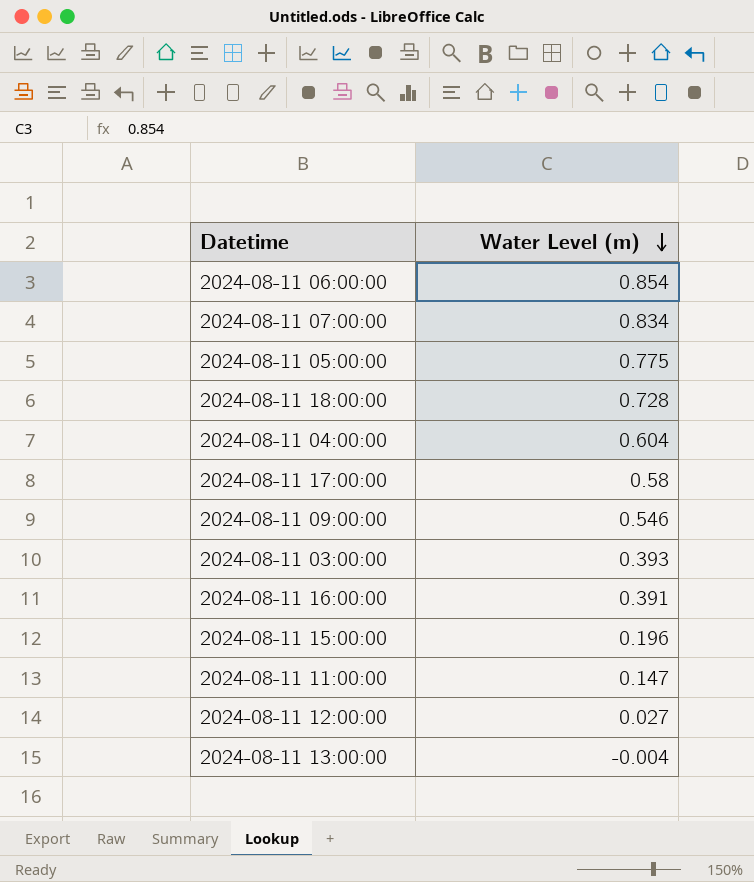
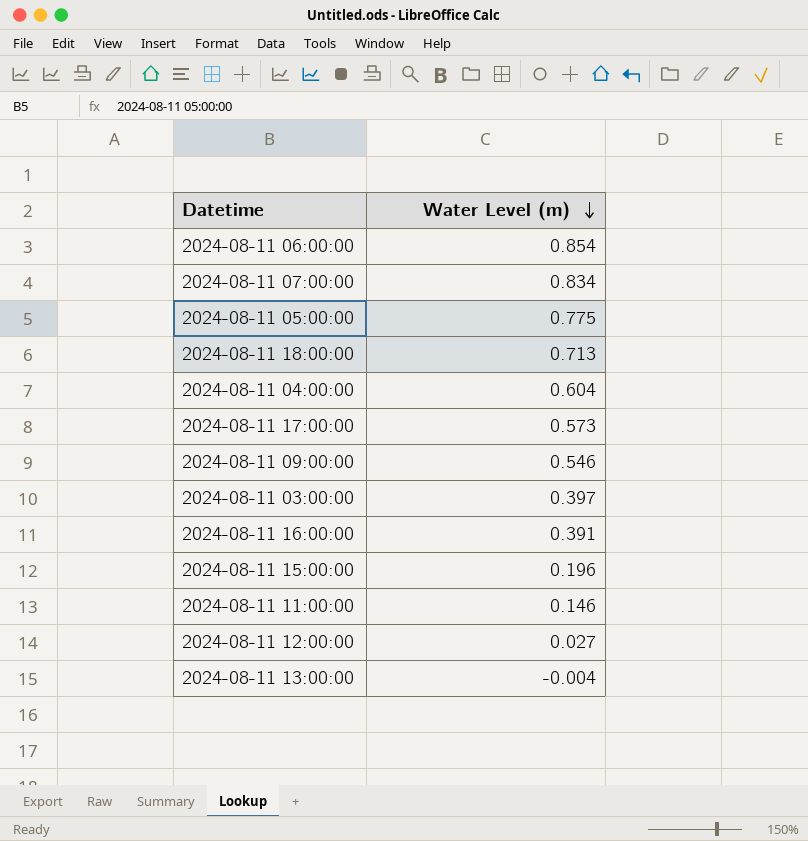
2024-08-11 18:00:00 | Water Level (m): 0.728 -> 0.713
2024-08-11 17:00:00 | Water Level (m): 0.58 -> 0.573
2024-08-11 03:00:00 | Water Level (m): 0.393 -> 0.397
2024-08-11 11:00:00 | Water Level (m): 0.147 -> 0.146

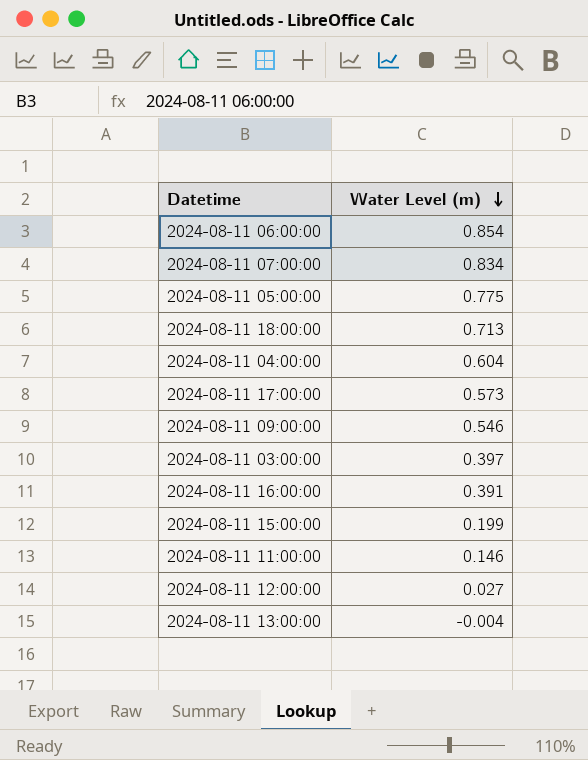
2024-08-11 15:00:00 | Water Level (m): 0.196 -> 0.199

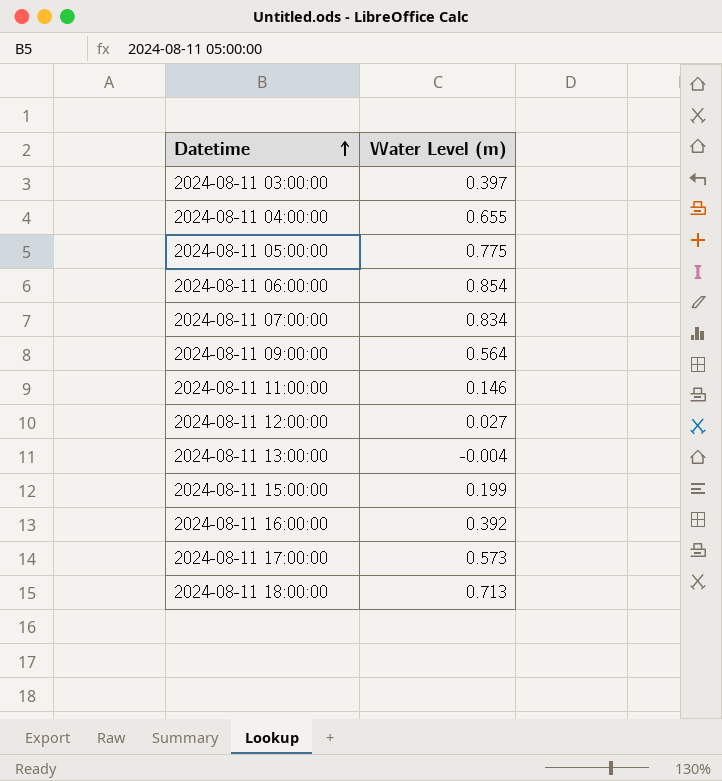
row order: Water Level (m) descending -> Datetime ascending
2024-08-11 04:00:00 | Water Level (m): 0.604 -> 0.655
2024-08-11 09:00:00 | Water Level (m): 0.546 -> 0.564
2024-08-11 16:00:00 | Water Level (m): 0.391 -> 0.392

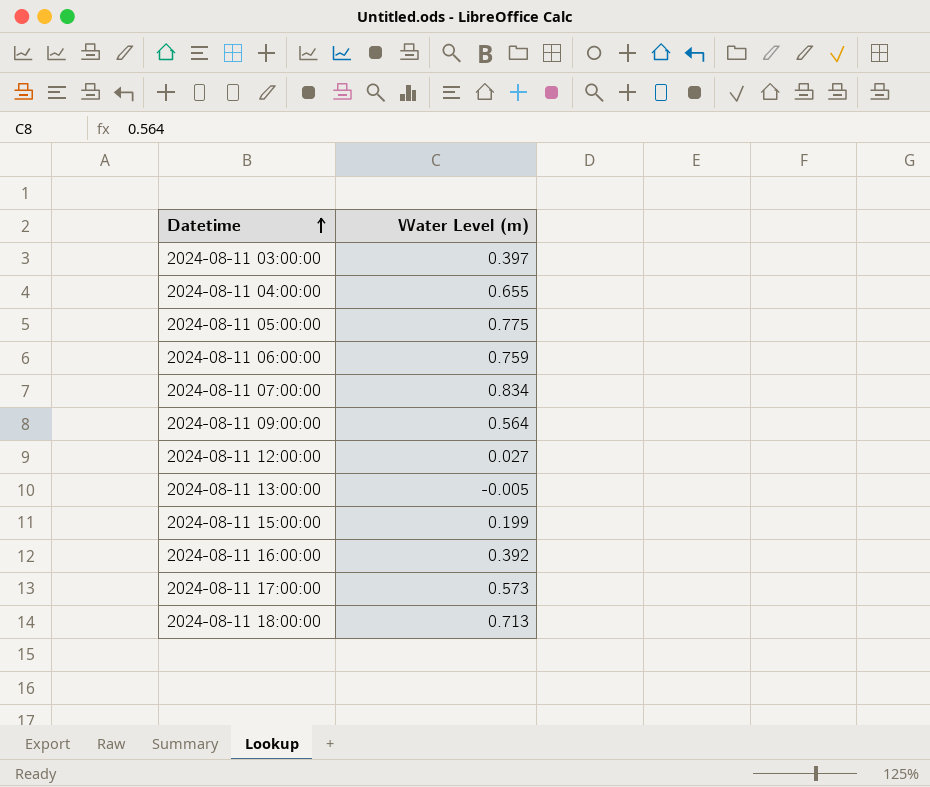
row 2024-08-11 11:00:00: 0.146 -> none
2024-08-11 06:00:00 | Water Level (m): 0.854 -> 0.759
2024-08-11 13:00:00 | Water Level (m): -0.004 -> -0.005

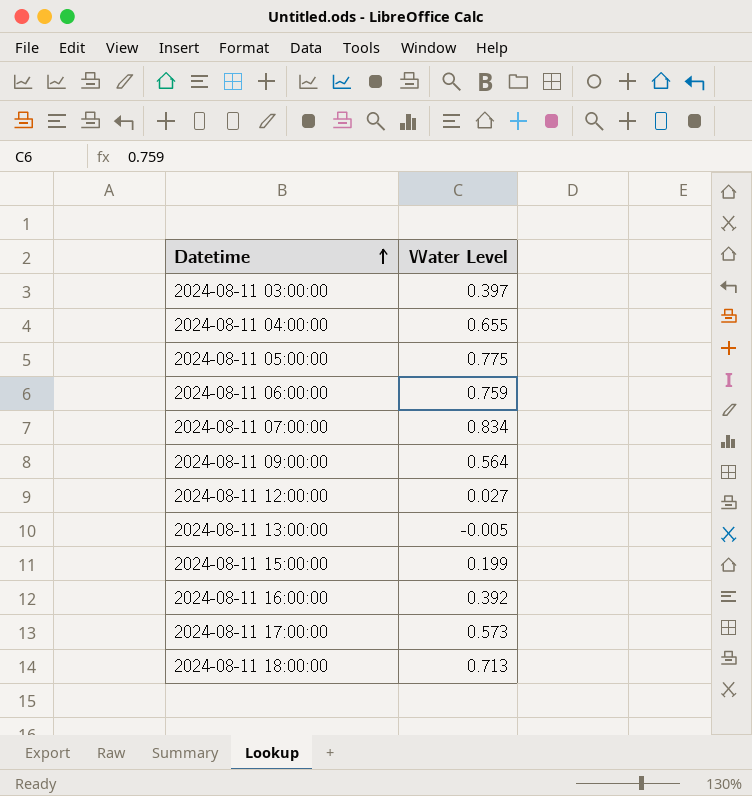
column name: Water Level (m) -> Water Level

